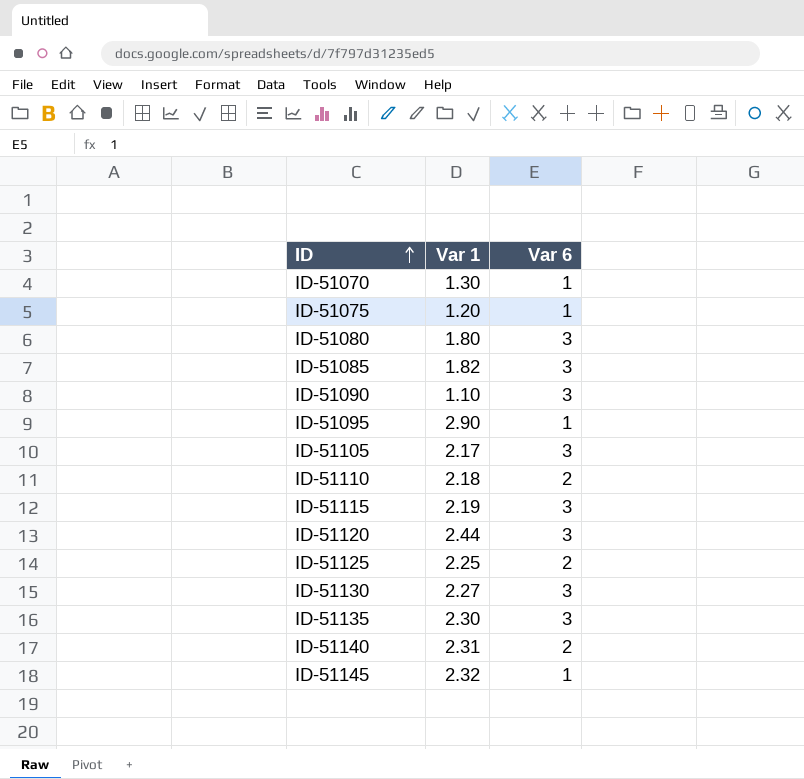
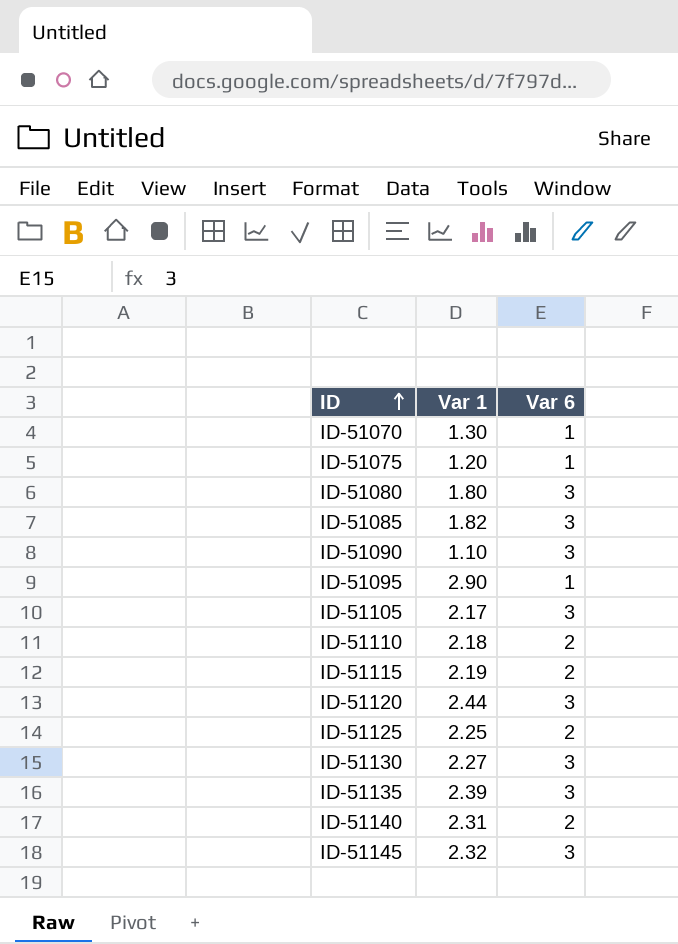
ID-51115 | Var 6: 3 -> 2
ID-51135 | Var 1: 2.30 -> 2.39
ID-51145 | Var 6: 1 -> 3

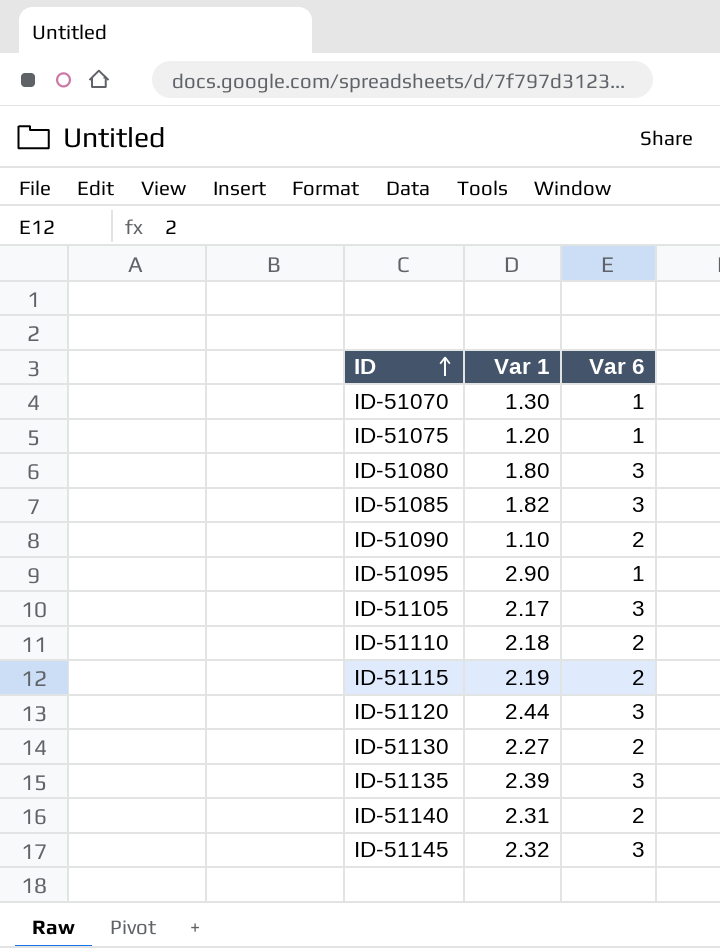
row ID-51125: 2.25 | 2 -> none
ID-51090 | Var 6: 3 -> 2
ID-51130 | Var 6: 3 -> 2

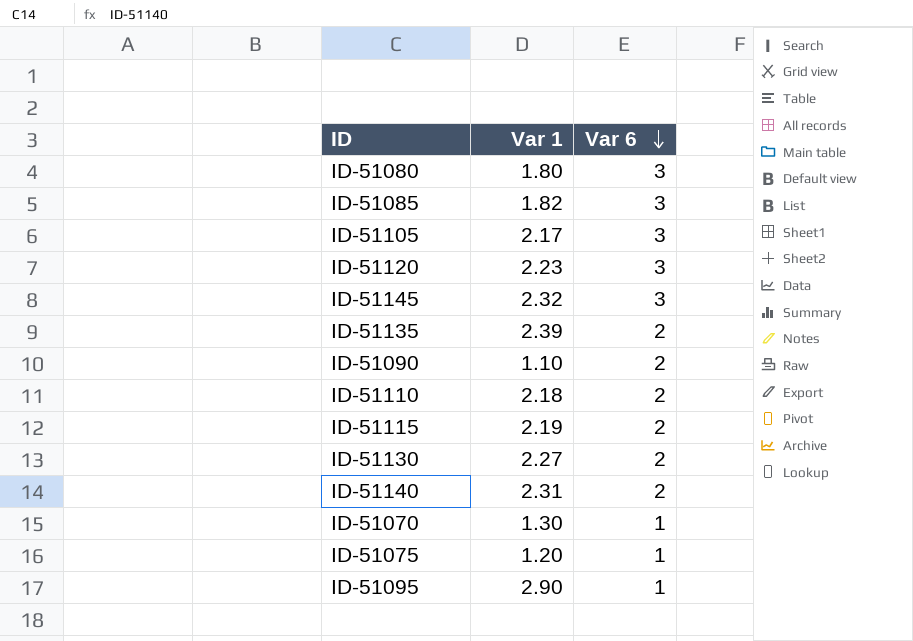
row order: ID ascending -> Var 6 descending
ID-51120 | Var 1: 2.44 -> 2.23
ID-51135 | Var 6: 3 -> 2

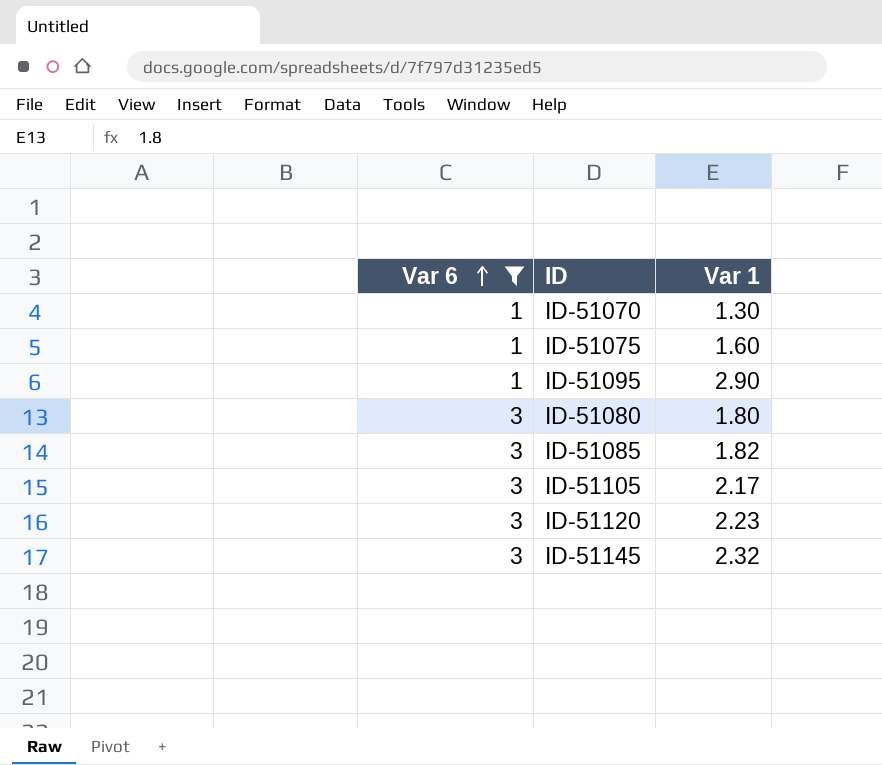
filter: none -> Var 6 != 2
row order: Var 6 descending -> Var 6 ascending
column Var 6 | position: 3 -> 1
ID-51075 | Var 1: 1.20 -> 1.60

